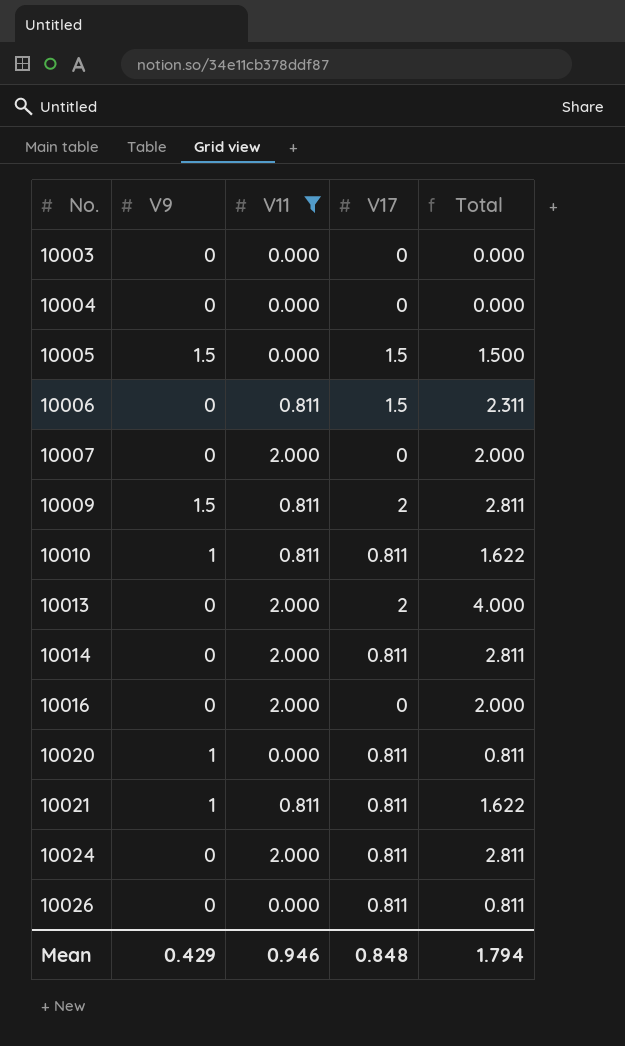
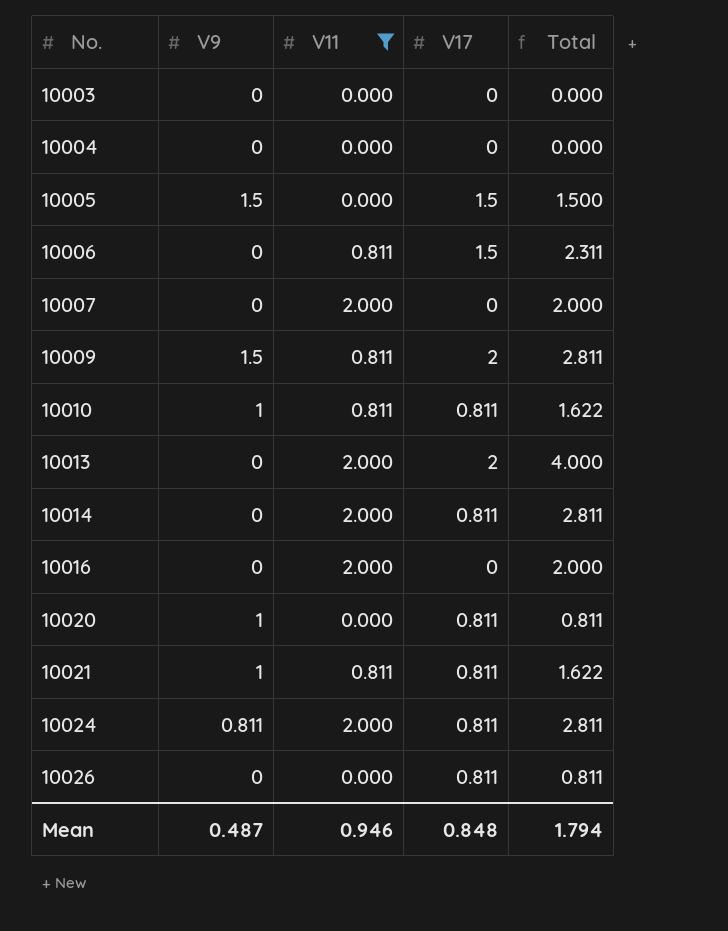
10024 | V9: 0 -> 0.811
Mean | V9: 0.429 -> 0.487

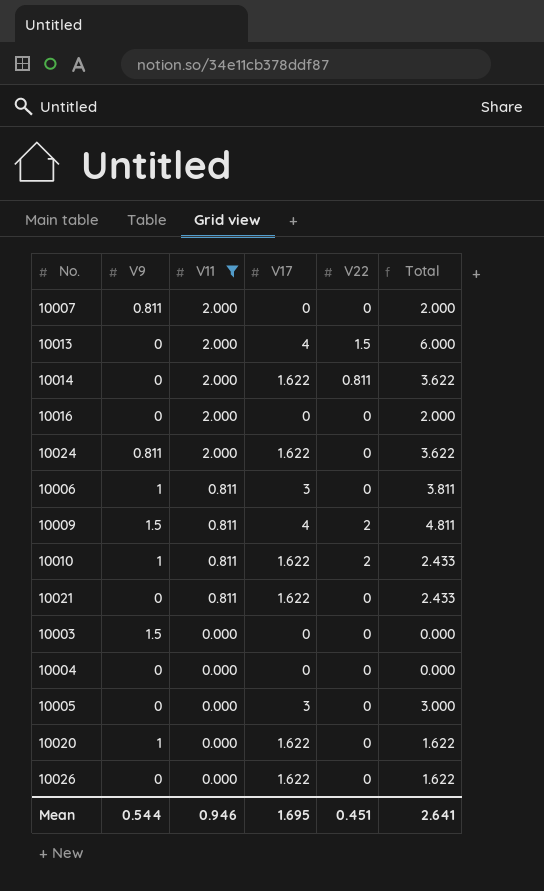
row order: No. ascending -> V11 descending
column V22 | position: none -> 5
10007 | V9: 0 -> 0.811
10013 | V17: 2 -> 4
10013 | Total: 4.000 -> 6.000
10014 | V17: 0.811 -> 1.622
10014 | Total: 2.811 -> 3.622
10024 | V17: 0.811 -> 1.622
10024 | Total: 2.811 -> 3.622
10006 | V9: 0 -> 1
10006 | V17: 1.5 -> 3
10006 | Total: 2.311 -> 3.811
10009 | V17: 2 -> 4
10009 | Total: 2.811 -> 4.811
10010 | V17: 0.811 -> 1.622
10010 | Total: 1.622 -> 2.433
10021 | V9: 1 -> 0
10021 | V17: 0.811 -> 1.622
10021 | Total: 1.622 -> 2.433
10003 | V9: 0 -> 1.5
10005 | V9: 1.5 -> 0
10005 | V17: 1.5 -> 3
10005 | Total: 1.500 -> 3.000
10020 | V17: 0.811 -> 1.622
10020 | Total: 0.811 -> 1.622
10026 | V17: 0.811 -> 1.622
10026 | Total: 0.811 -> 1.622
Mean | V9: 0.487 -> 0.544
Mean | V17: 0.848 -> 1.695
Mean | Total: 1.794 -> 2.641

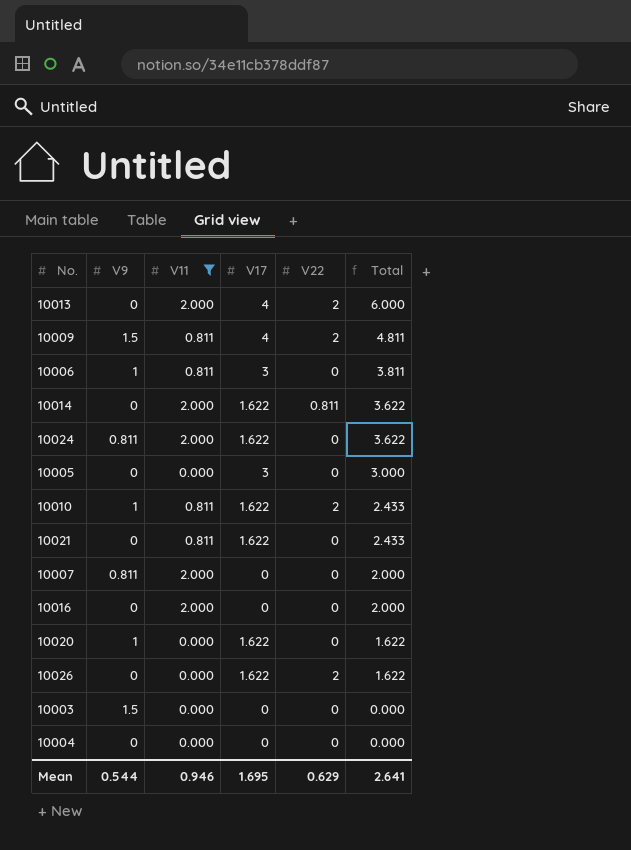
row order: V11 descending -> Total descending
10013 | V22: 1.5 -> 2
10026 | V22: 0 -> 2
Mean | V22: 0.451 -> 0.629

